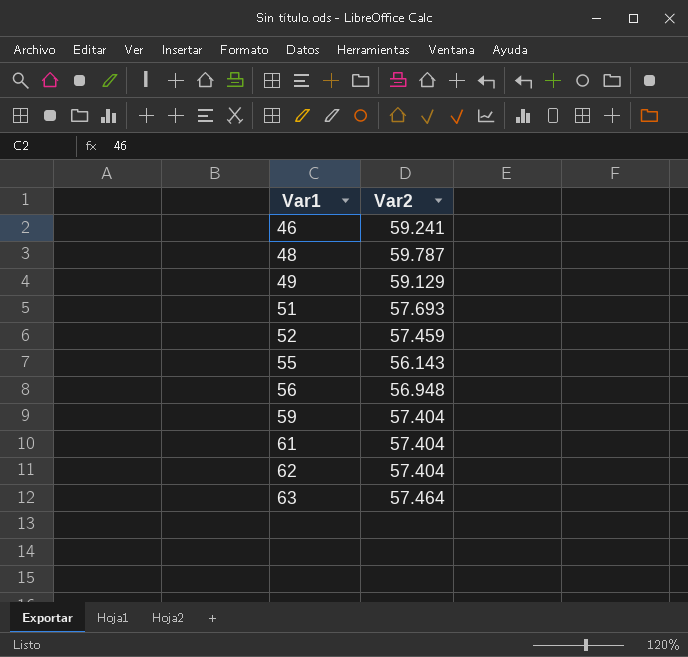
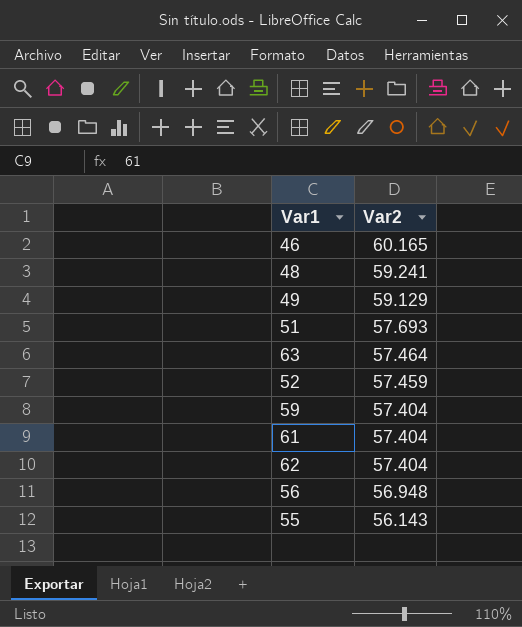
row order: Var1 ascending -> Var2 descending
46 | Var2: 59.241 -> 60.165
48 | Var2: 59.787 -> 59.241

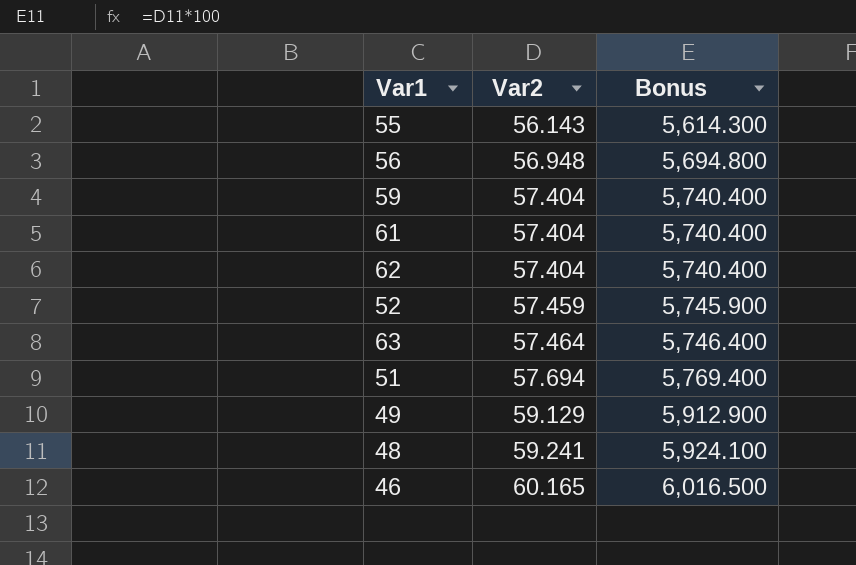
row order: Var2 descending -> Var2 ascending
column Bonus | formula: none -> [Var2] * 100
51 | Var2: 57.693 -> 57.694

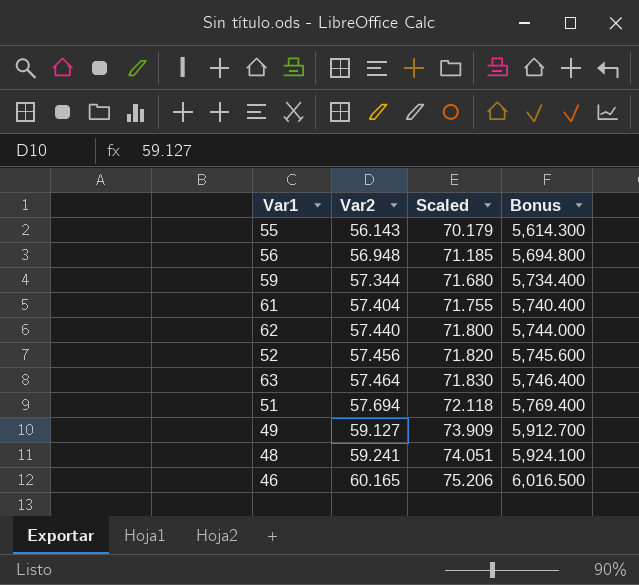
column Scaled | formula: none -> [Var2] * 1.25
59 | Var2: 57.404 -> 57.344
59 | Bonus: 5,740.400 -> 5,734.400
62 | Var2: 57.404 -> 57.440
62 | Bonus: 5,740.400 -> 5,744.000
52 | Var2: 57.459 -> 57.456
52 | Bonus: 5,745.900 -> 5,745.600
49 | Var2: 59.129 -> 59.127
49 | Bonus: 5,912.900 -> 5,912.700

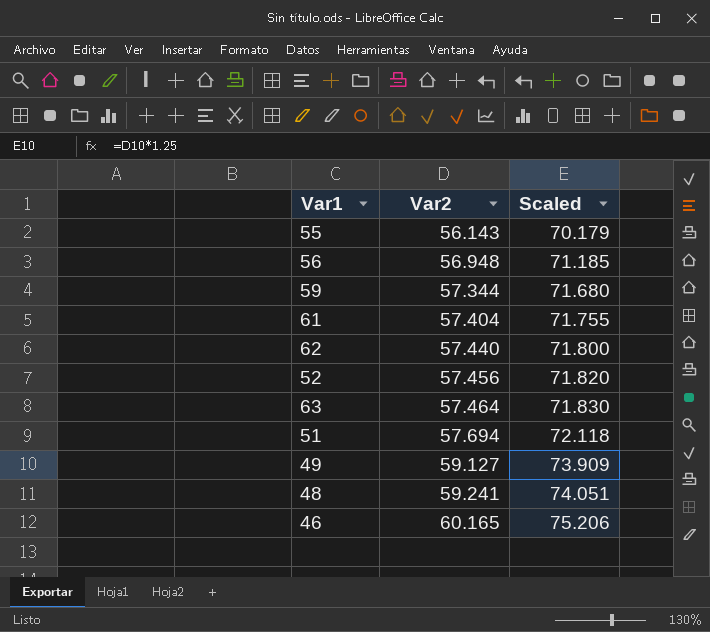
column Bonus | formula: [Var2] * 100 -> none

